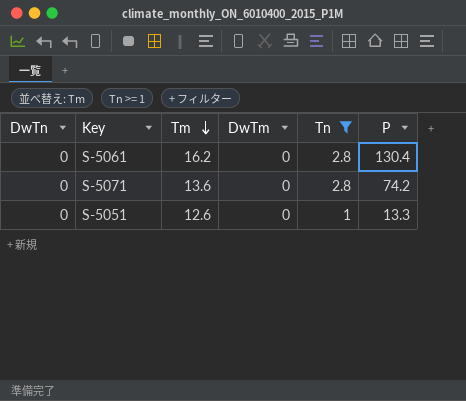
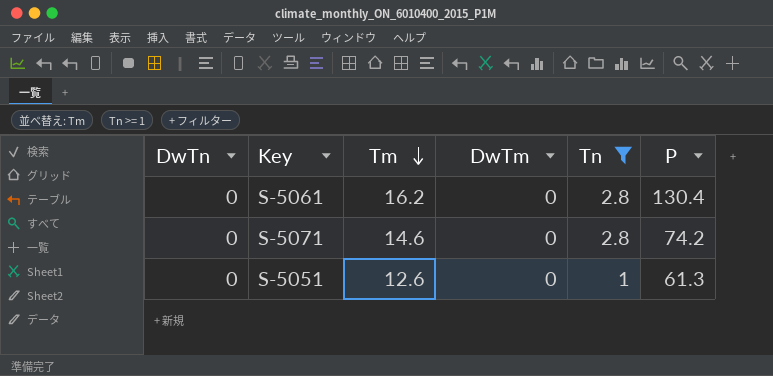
S-5071 | Tm: 13.6 -> 14.6
S-5051 | P: 13.3 -> 61.3

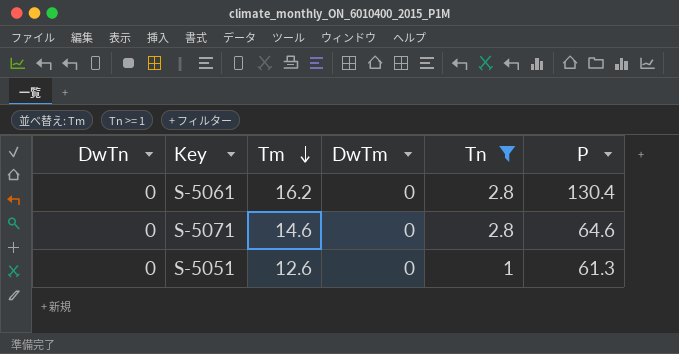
S-5071 | P: 74.2 -> 64.6

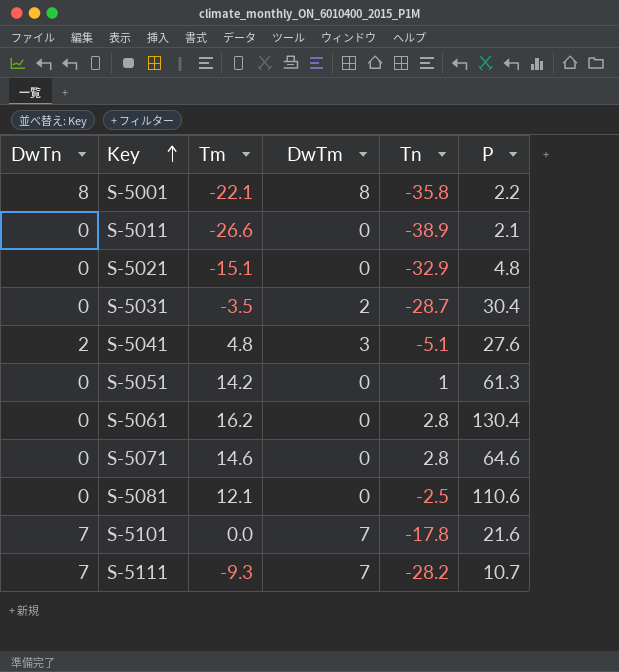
filter: Tn >= 1 -> none
row order: Tm descending -> Key ascending
S-5051 | Tm: 12.6 -> 14.2

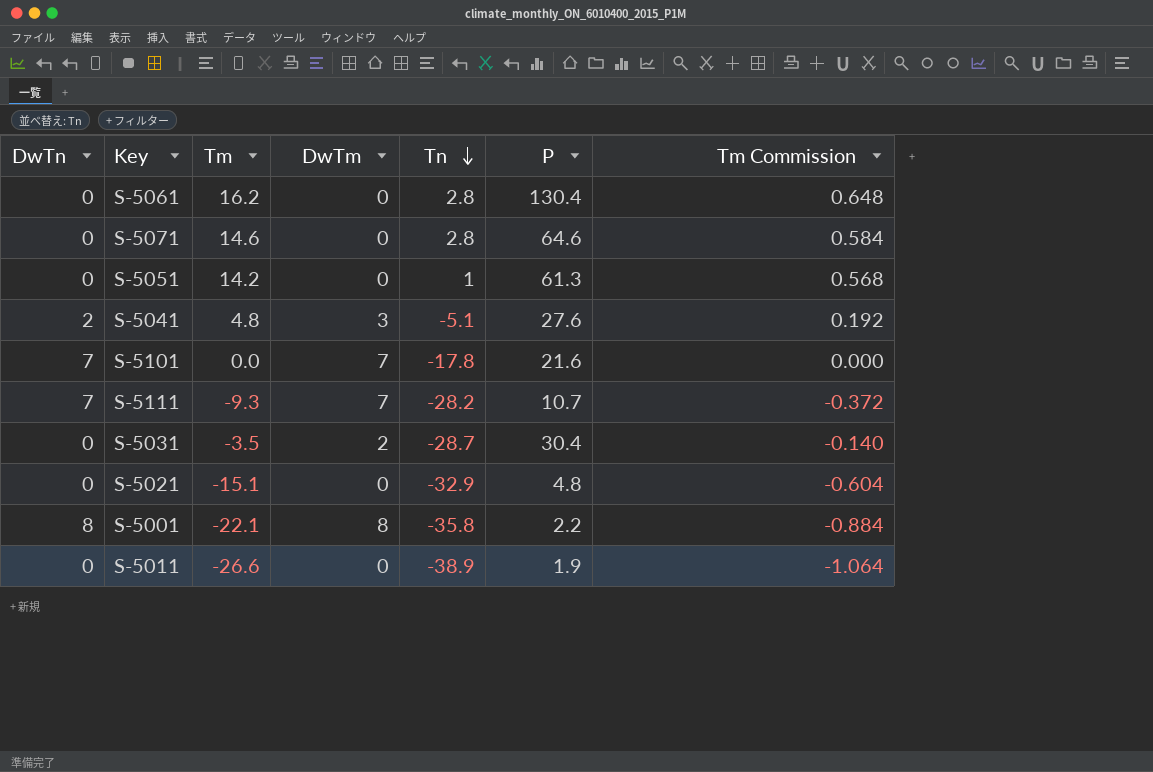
row order: Key ascending -> Tn descending
column Tm Commission | formula: none -> [Tm] * 0.04
row S-5081: 0 | 12.1 | 0 | -2.5 | 110.6 -> none
S-5011 | P: 2.1 -> 1.9

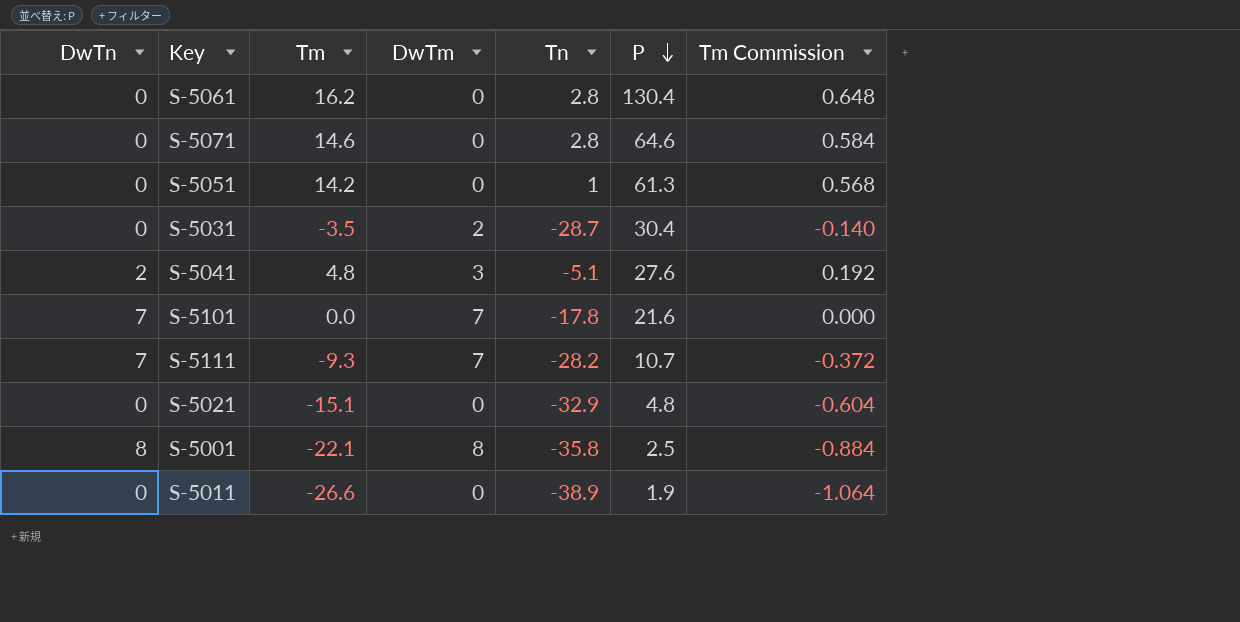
row order: Tn descending -> P descending
S-5001 | P: 2.2 -> 2.5

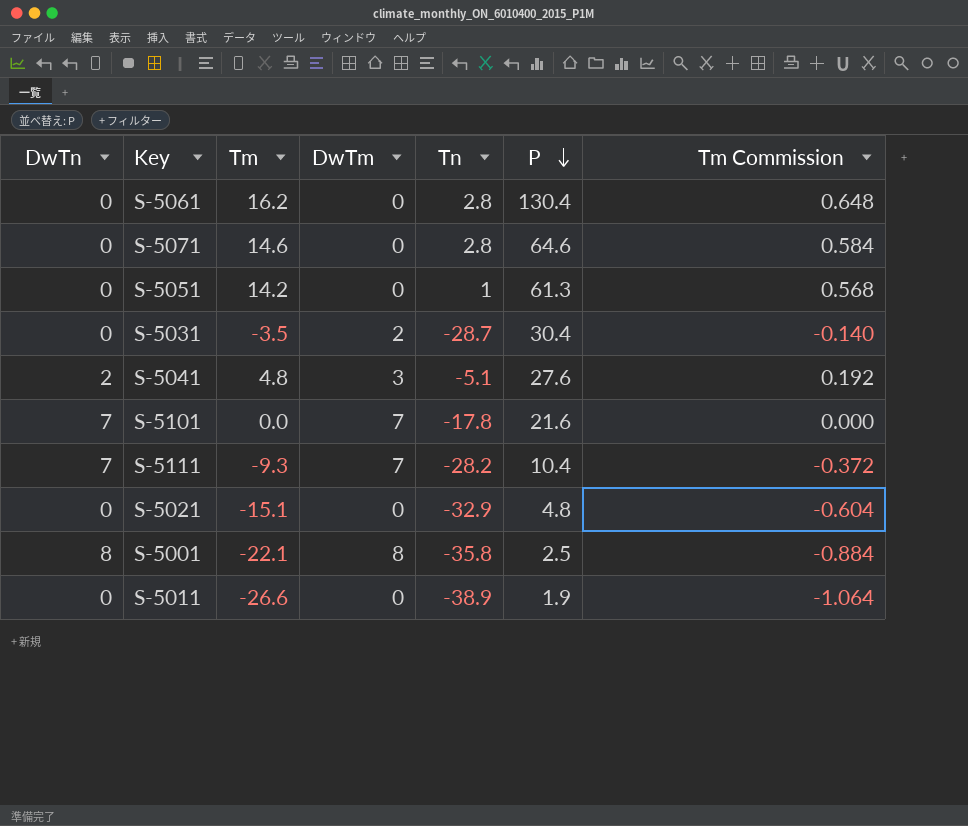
S-5111 | P: 10.7 -> 10.4

